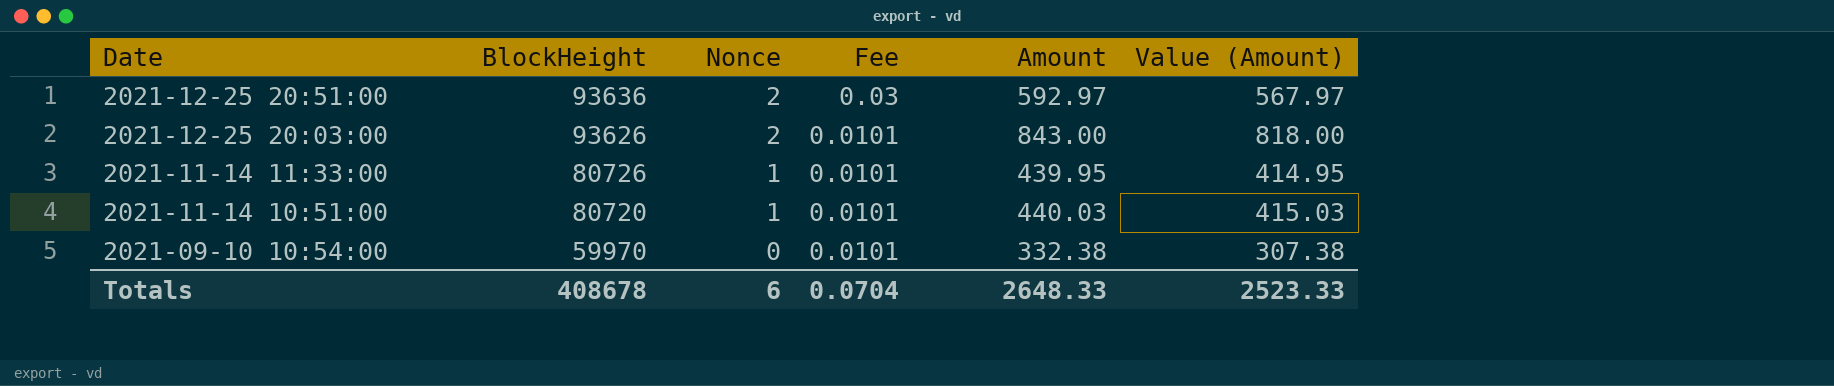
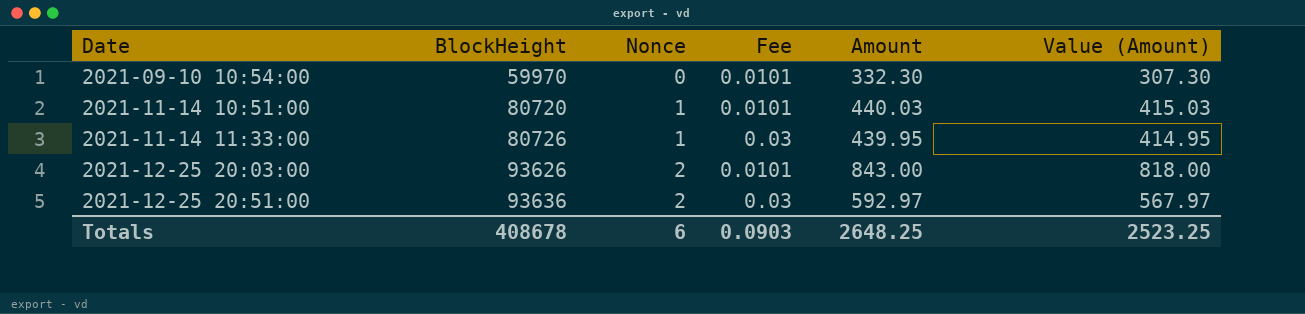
row order: Date descending -> Date ascending
2021-09-10 10:54:00 | Amount: 332.38 -> 332.30
2021-09-10 10:54:00 | Value (Amount): 307.38 -> 307.30
2021-11-14 11:33:00 | Fee: 0.0101 -> 0.03
Totals | Fee: 0.0704 -> 0.0903
Totals | Amount: 2648.33 -> 2648.25
Totals | Value (Amount): 2523.33 -> 2523.25

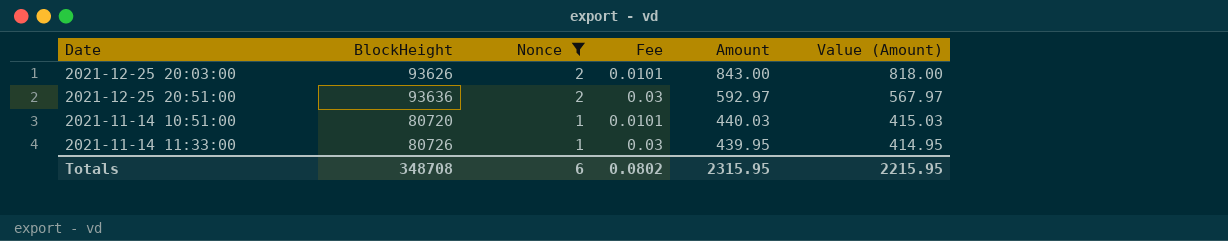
filter: none -> Nonce != 0
row order: Date ascending -> Nonce descending
Totals | BlockHeight: 408678 -> 348708
Totals | Fee: 0.0903 -> 0.0802
Totals | Amount: 2648.25 -> 2315.95
Totals | Value (Amount): 2523.25 -> 2215.95

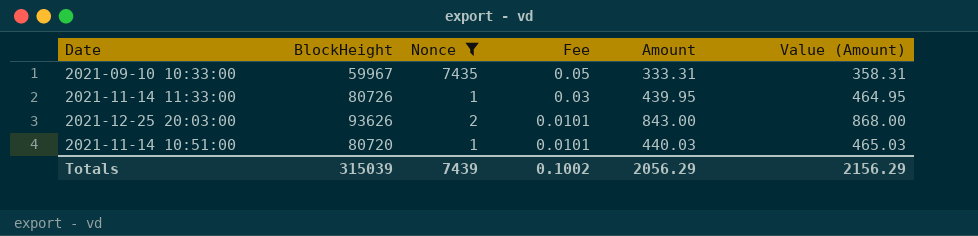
row order: Nonce descending -> Fee descending
column Value (Amount) | formula: [Amount] - 25 -> [Amount] + 25
row 2021-12-25 20:51:00: 93636 | 2 | 0.03 | 592.97 | 567.97 -> none
row 2021-09-10 10:33:00: none -> 59967 | 7435 | 0.05 | 333.31 | 358.31
Totals | BlockHeight: 348708 -> 315039
Totals | Nonce: 6 -> 7439
Totals | Fee: 0.0802 -> 0.1002
Totals | Amount: 2315.95 -> 2056.29
Totals | Value (Amount): 2215.95 -> 2156.29

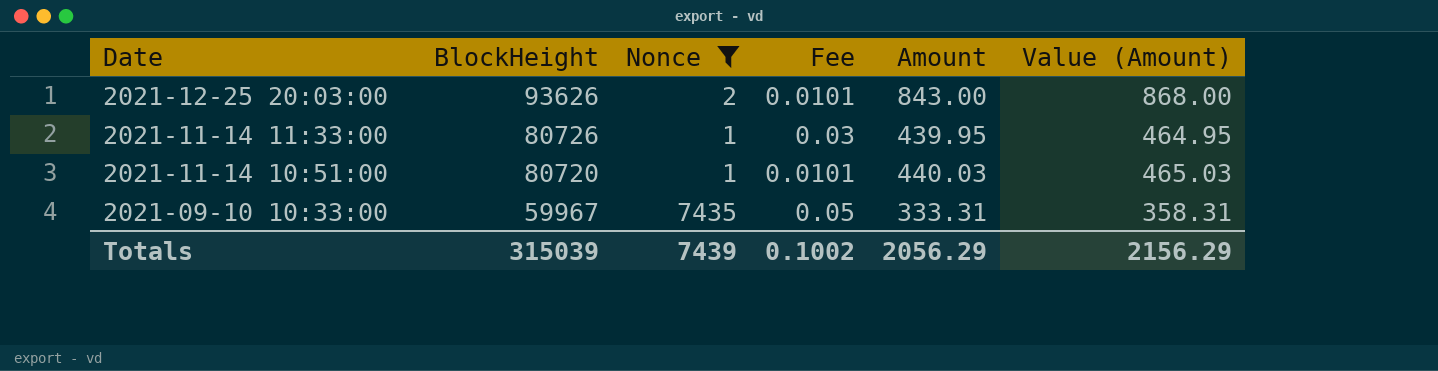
row order: Fee descending -> Date descending

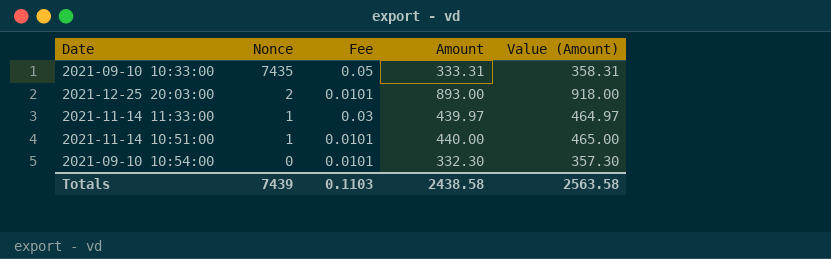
filter: Nonce != 0 -> none
row order: Date descending -> Nonce descending
column BlockHeight | position: 2 -> none
2021-12-25 20:03:00 | Amount: 843.00 -> 893.00
2021-12-25 20:03:00 | Value (Amount): 868.00 -> 918.00
2021-11-14 11:33:00 | Amount: 439.95 -> 439.97
2021-11-14 11:33:00 | Value (Amount): 464.95 -> 464.97
2021-11-14 10:51:00 | Amount: 440.03 -> 440.00
2021-11-14 10:51:00 | Value (Amount): 465.03 -> 465.00
Totals | Fee: 0.1002 -> 0.1103
Totals | Amount: 2056.29 -> 2438.58
Totals | Value (Amount): 2156.29 -> 2563.58

